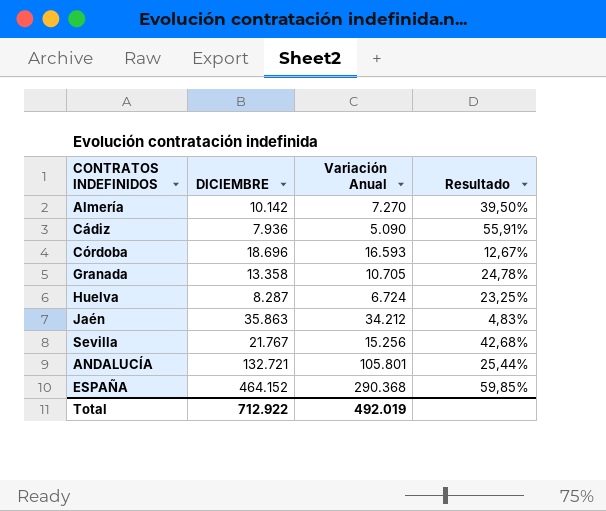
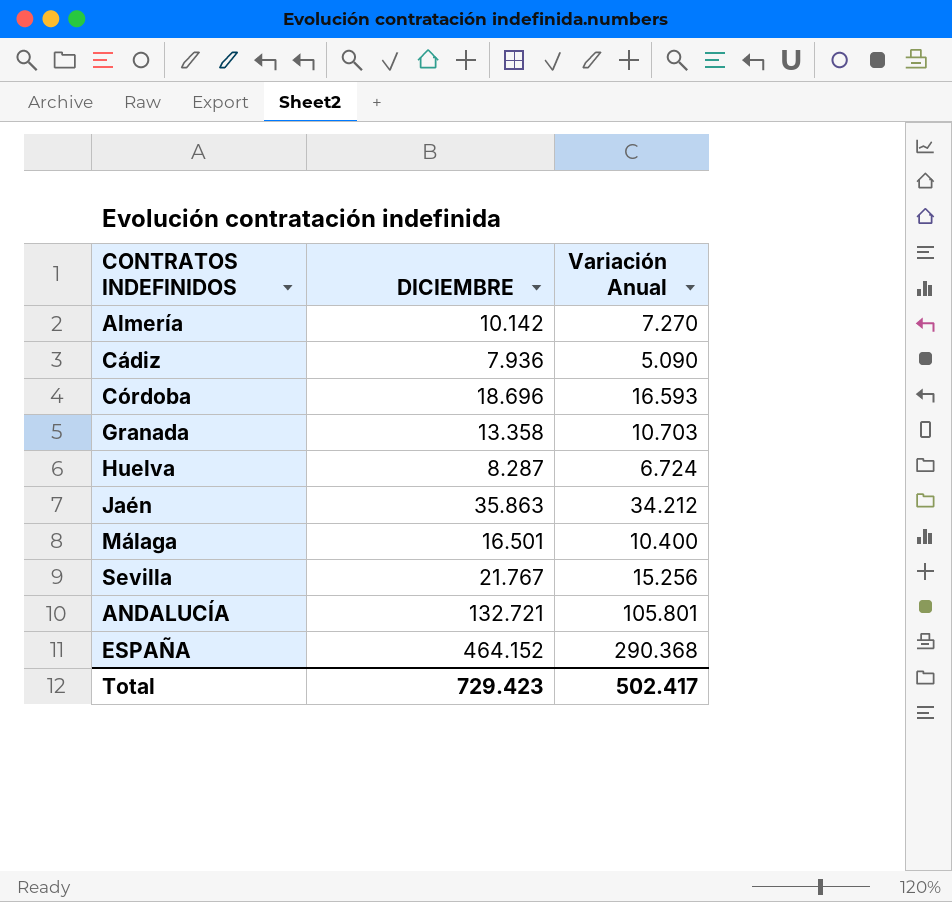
column Resultado | formula: ([DICIEMBRE] - [Variación Anual]) / [Variación Anual] -> none
Granada | Variación Anual: 10.705 -> 10.703
row Málaga: none -> 16.501 | 10.400
Total | DICIEMBRE: 712.922 -> 729.423
Total | Variación Anual: 492.019 -> 502.417

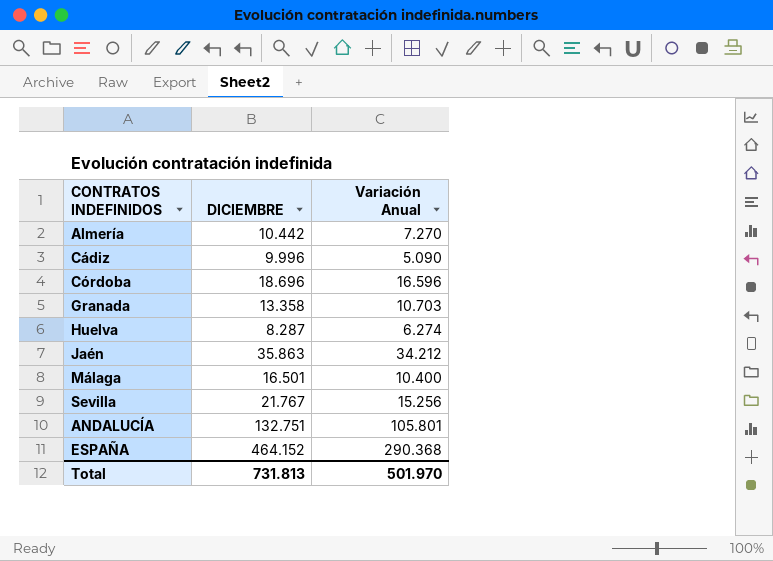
Almería | DICIEMBRE: 10.142 -> 10.442
Cádiz | DICIEMBRE: 7.936 -> 9.996
Córdoba | Variación Anual: 16.593 -> 16.596
Huelva | Variación Anual: 6.724 -> 6.274
ANDALUCÍA | DICIEMBRE: 132.721 -> 132.751
Total | DICIEMBRE: 729.423 -> 731.813
Total | Variación Anual: 502.417 -> 501.970

